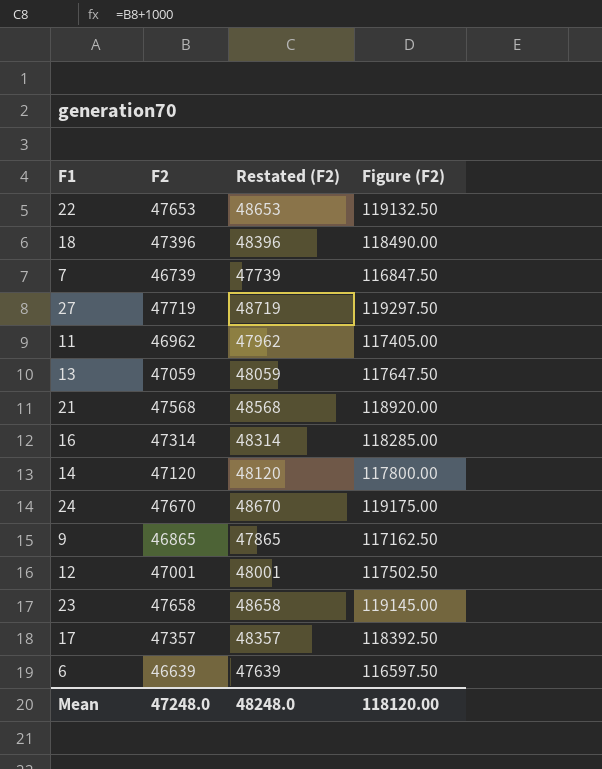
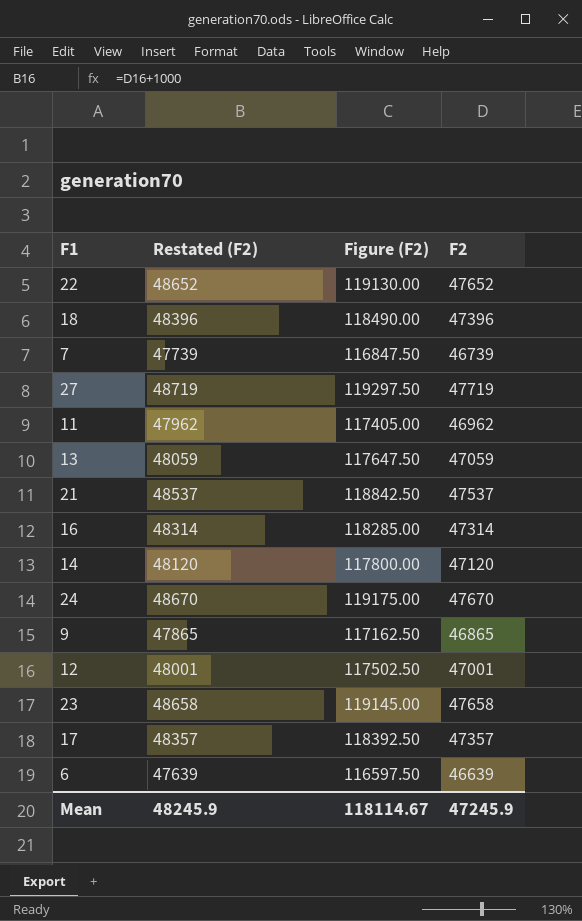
column F2 | position: 2 -> 4
22 | Restated (F2): 48653 -> 48652
22 | Figure (F2): 119132.50 -> 119130.00
22 | F2: 47653 -> 47652
21 | Restated (F2): 48568 -> 48537
21 | Figure (F2): 118920.00 -> 118842.50
21 | F2: 47568 -> 47537
Mean | Restated (F2): 48248.0 -> 48245.9
Mean | Figure (F2): 118120.00 -> 118114.67
Mean | F2: 47248.0 -> 47245.9

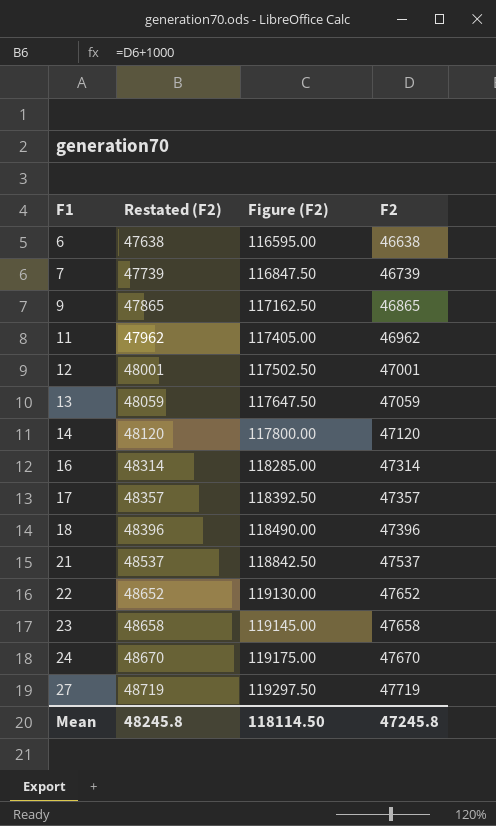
row order: none -> F1 ascending
6 | Restated (F2): 47639 -> 47638
6 | Figure (F2): 116597.50 -> 116595.00
6 | F2: 46639 -> 46638
Mean | Restated (F2): 48245.9 -> 48245.8
Mean | Figure (F2): 118114.67 -> 118114.50
Mean | F2: 47245.9 -> 47245.8

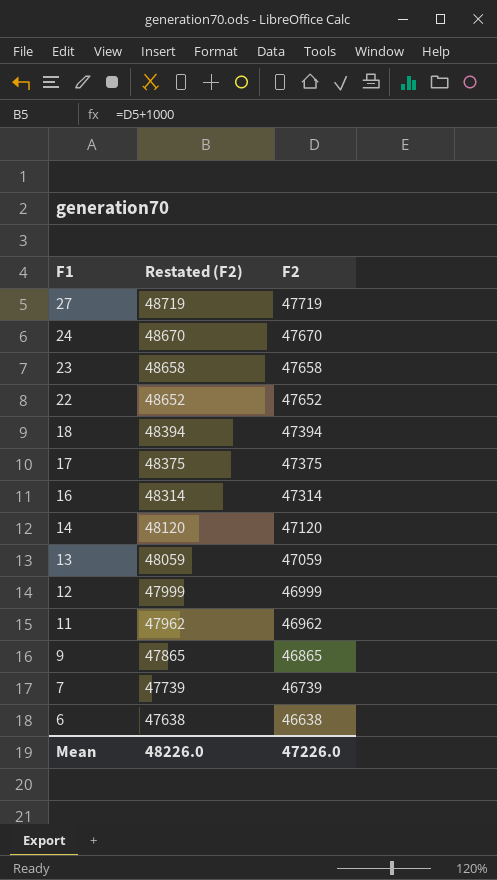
row order: F1 ascending -> F1 descending
column Figure (F2) | formula: [F2] * 2.5 -> none
row 21: 48537 | 118842.50 | 47537 -> none
18 | Restated (F2): 48396 -> 48394
18 | F2: 47396 -> 47394
17 | Restated (F2): 48357 -> 48375
17 | F2: 47357 -> 47375
12 | Restated (F2): 48001 -> 47999
12 | F2: 47001 -> 46999
Mean | Restated (F2): 48245.8 -> 48226.0
Mean | F2: 47245.8 -> 47226.0

